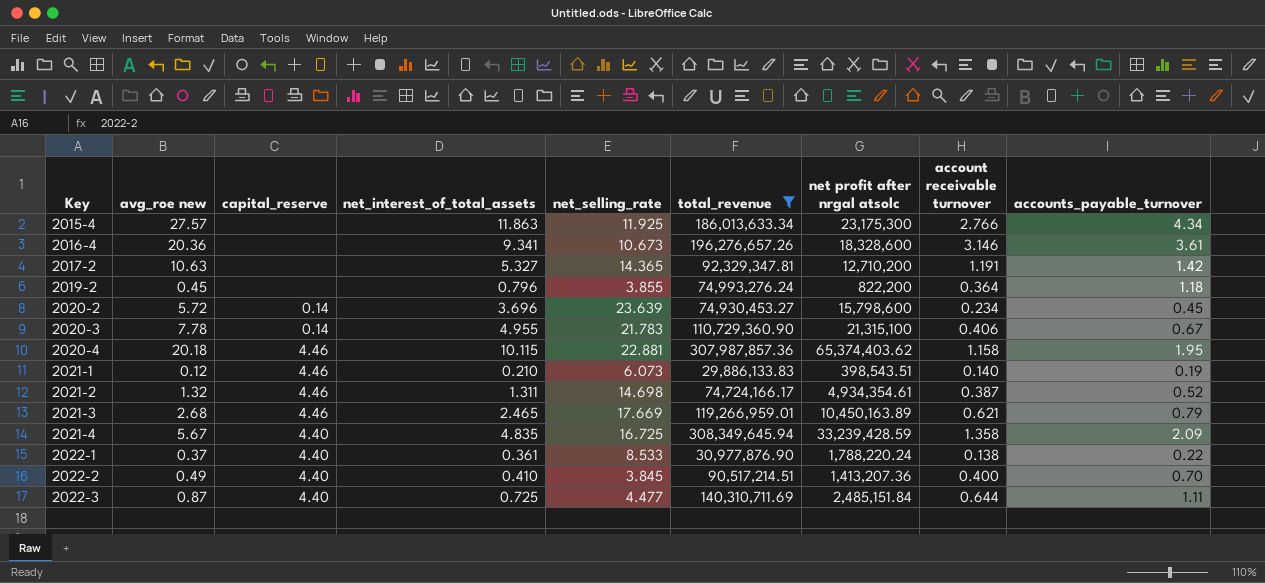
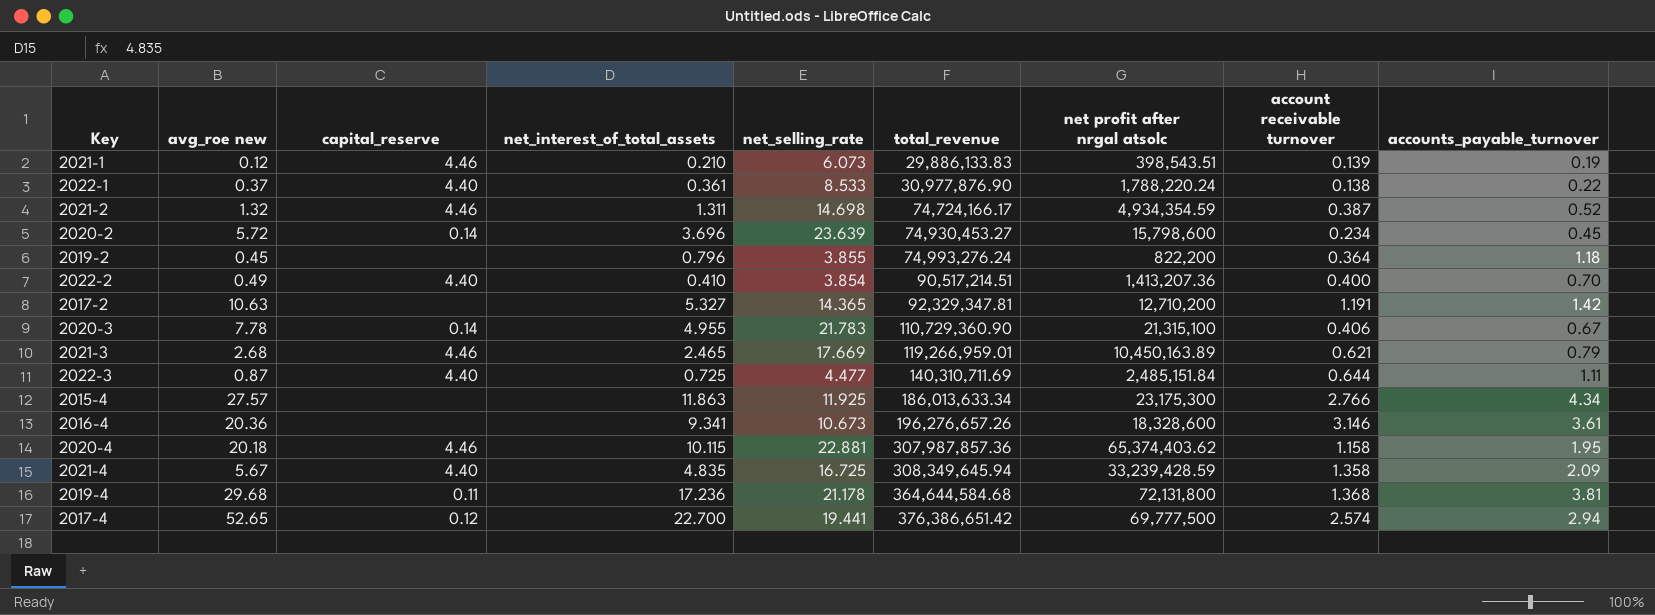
filter: total_revenue <= 308,349,645.94 -> none
row order: Key ascending -> total_revenue ascending
2021-1 | account receivable turnover: 0.140 -> 0.139
2021-2 | net profit after nrgal atsolc: 4,934,354.61 -> 4,934,354.59
2022-2 | net_selling_rate: 3.845 -> 3.854

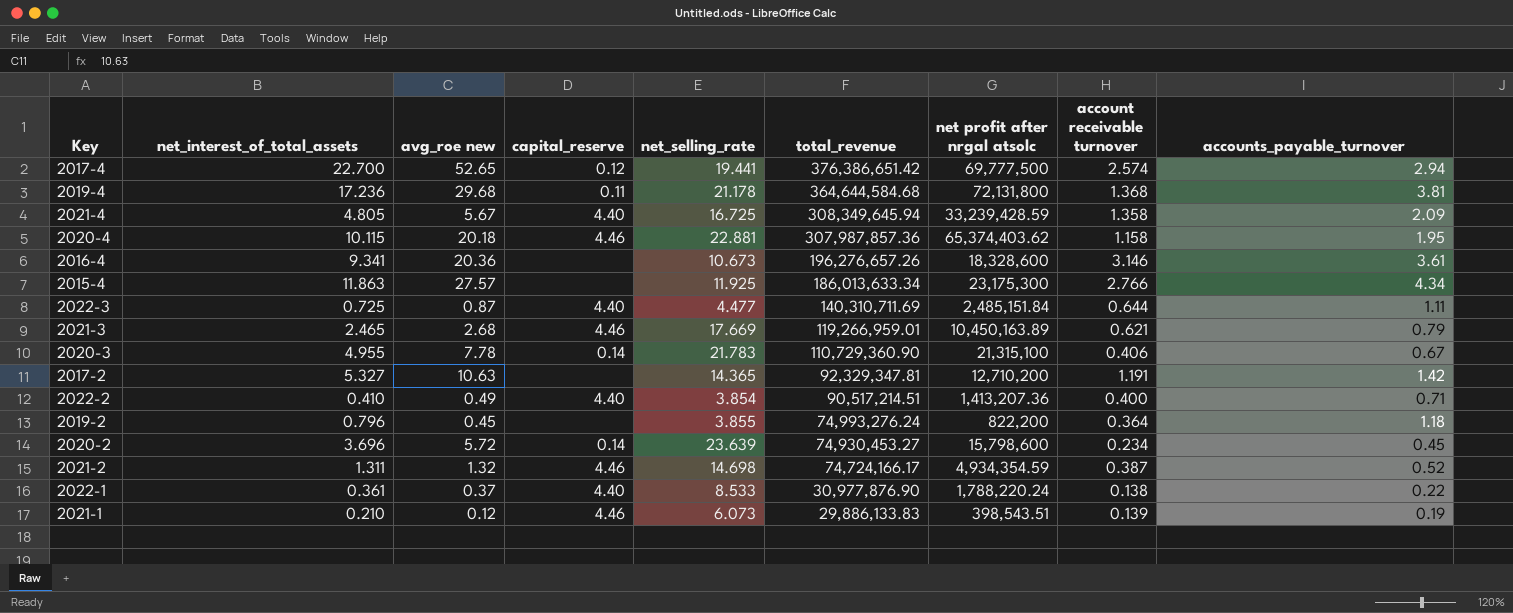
row order: total_revenue ascending -> total_revenue descending
column net_interest_of_total_assets | position: 4 -> 2
2021-4 | net_interest_of_total_assets: 4.835 -> 4.805
2022-2 | accounts_payable_turnover: 0.70 -> 0.71

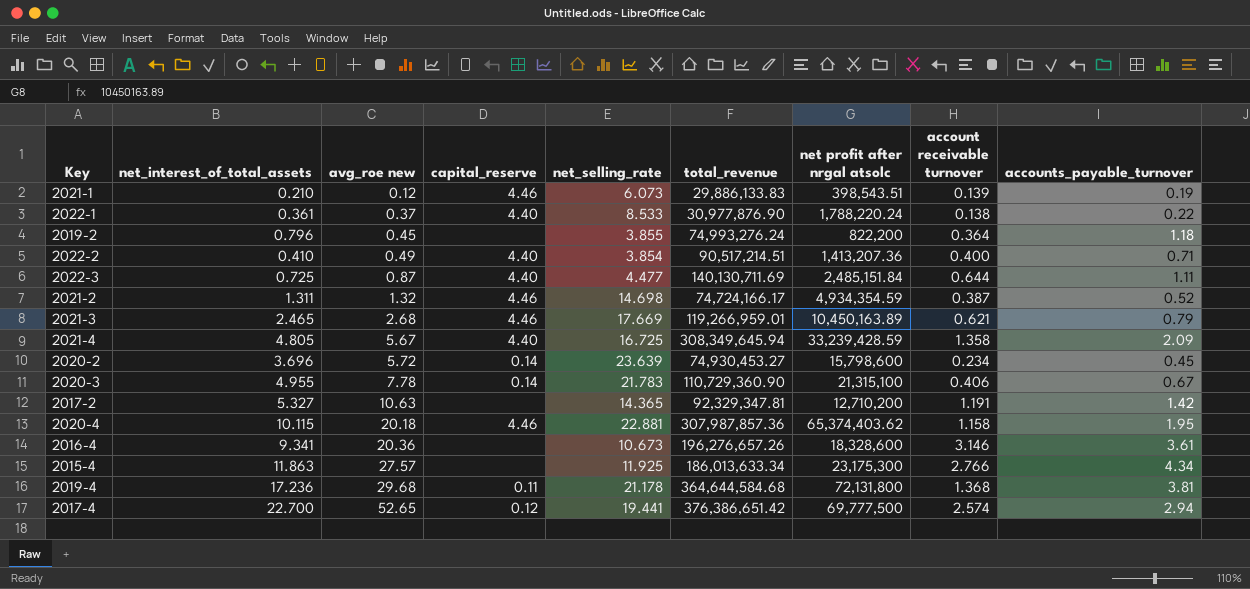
row order: total_revenue descending -> avg_roe new ascending
2022-3 | total_revenue: 140,310,711.69 -> 140,130,711.69

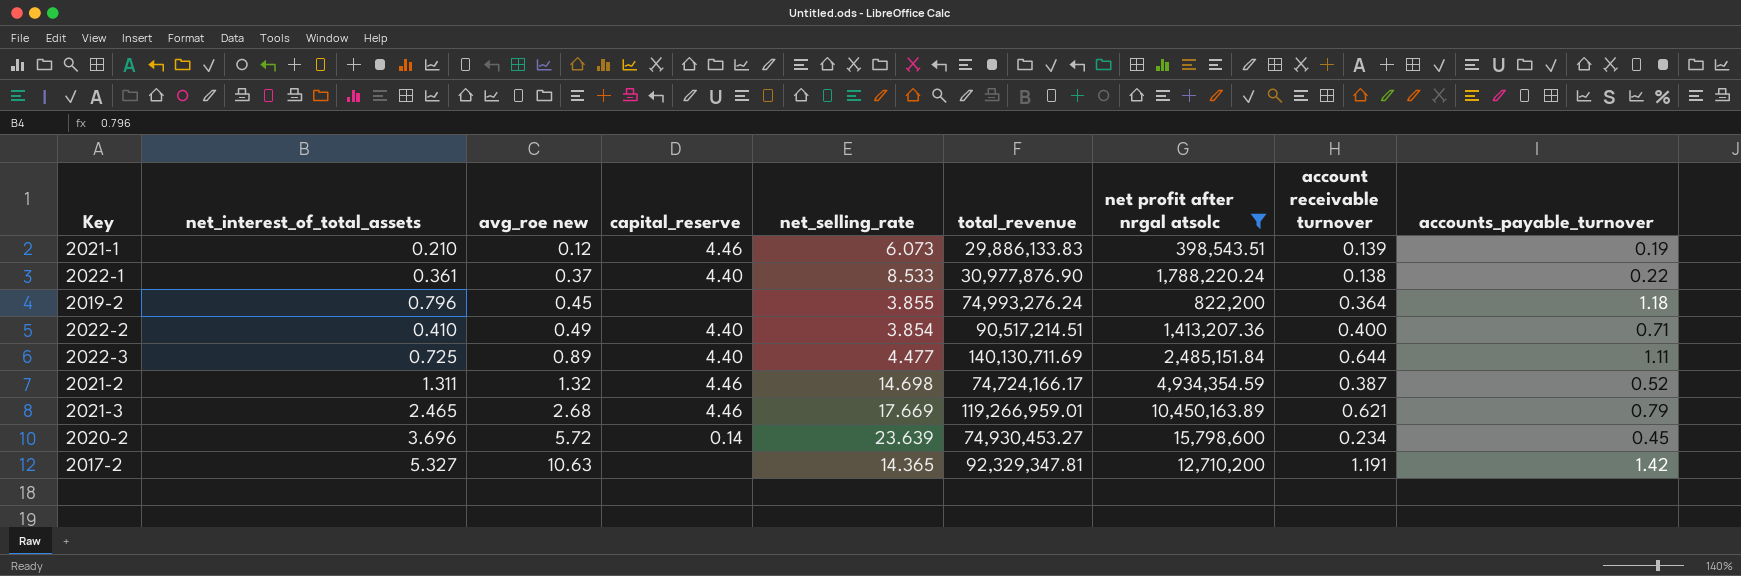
filter: none -> net profit after nrgal atsolc <= 15,798,600
2022-3 | avg_roe new: 0.87 -> 0.89

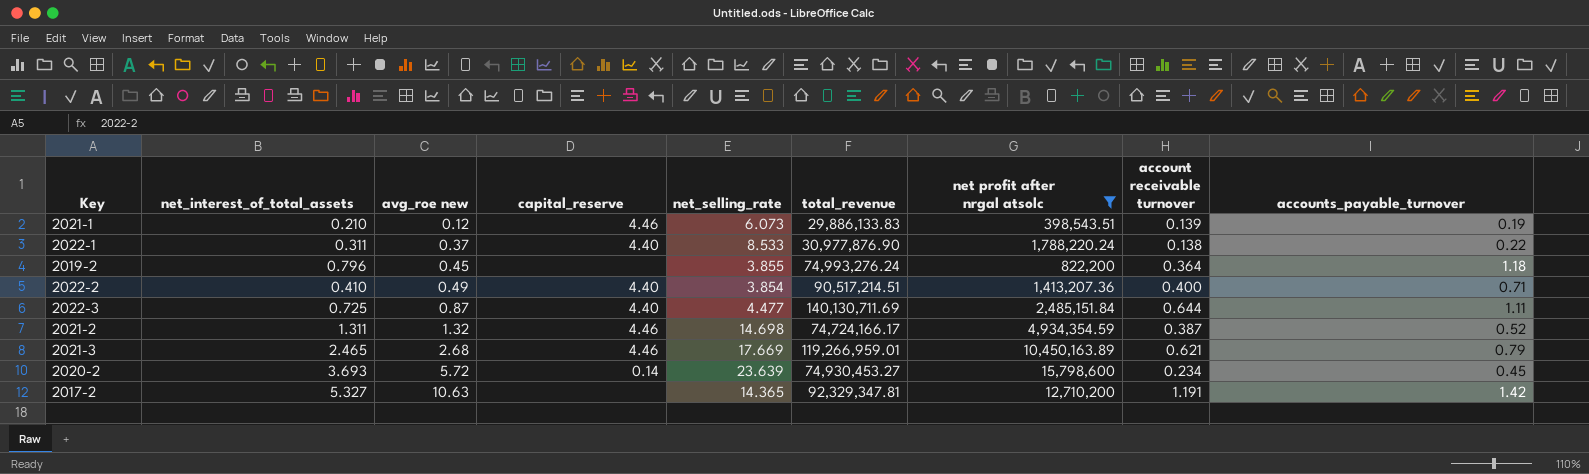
2022-1 | net_interest_of_total_assets: 0.361 -> 0.311
2022-3 | avg_roe new: 0.89 -> 0.87
2020-2 | net_interest_of_total_assets: 3.696 -> 3.693

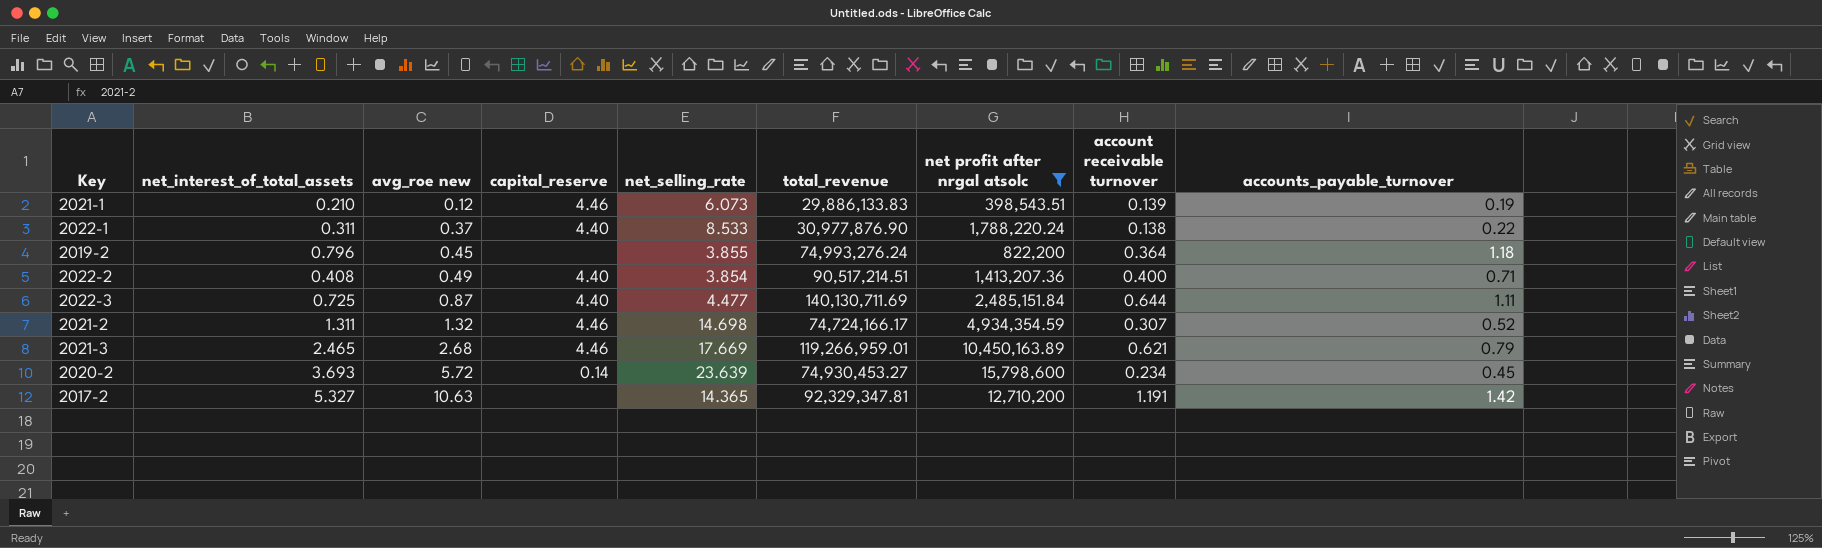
2022-2 | net_interest_of_total_assets: 0.410 -> 0.408
2021-2 | account receivable turnover: 0.387 -> 0.307

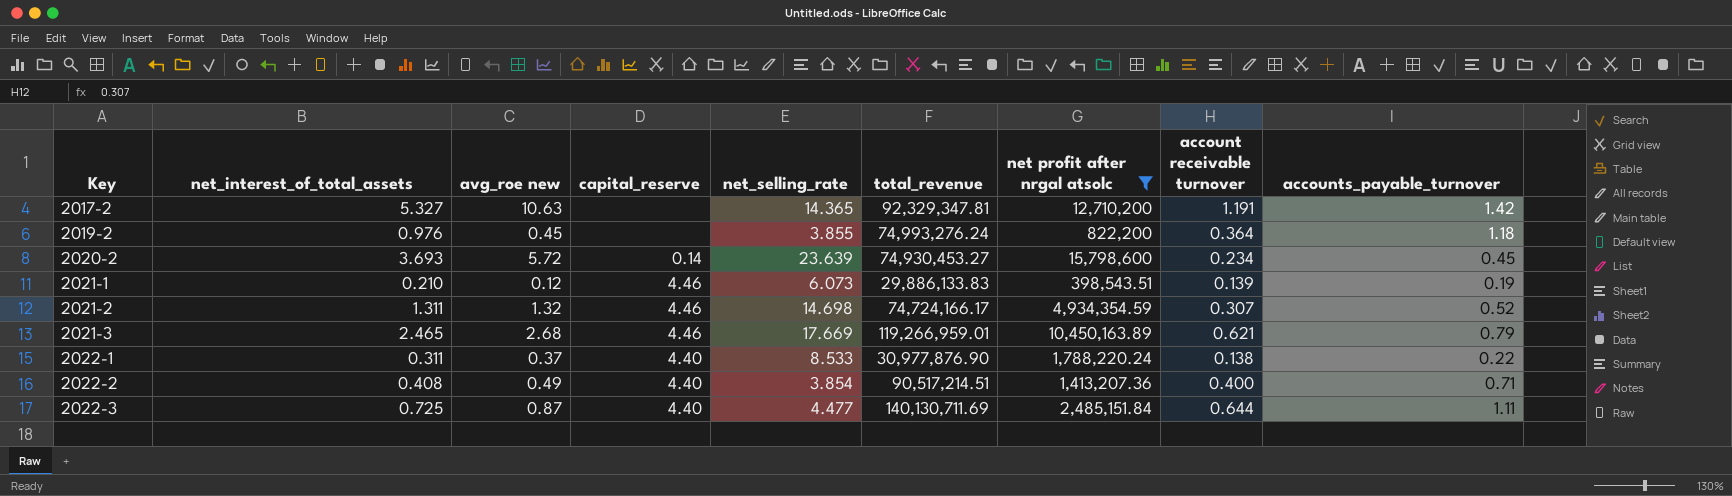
row order: avg_roe new ascending -> Key ascending
2019-2 | net_interest_of_total_assets: 0.796 -> 0.976

